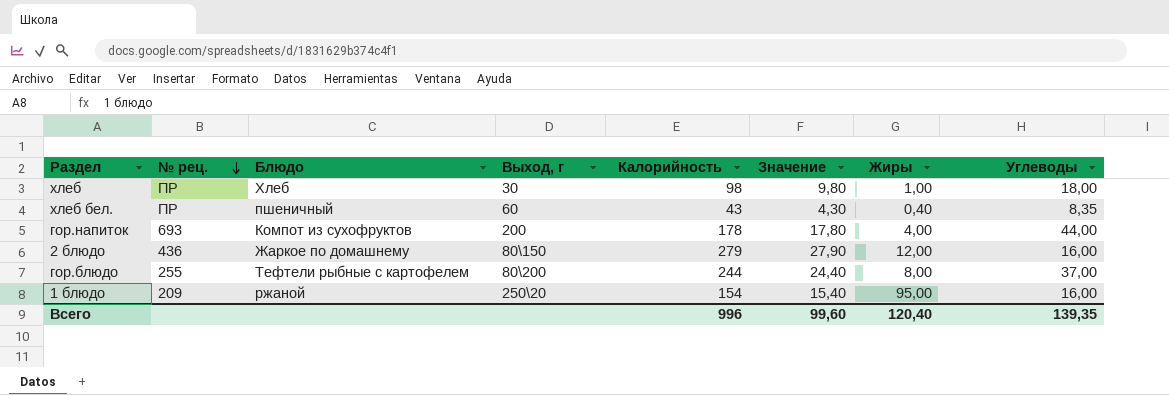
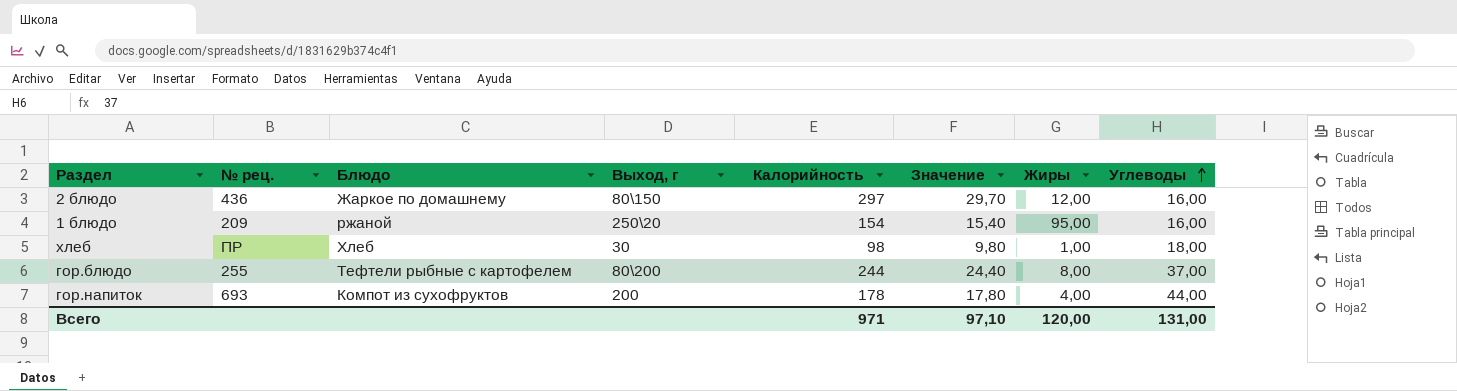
row order: № рец. descending -> Углеводы ascending
row хлеб бел.: ПР | пшеничный | 60 | 43 | 4,30 | 0,40 | 8,35 -> none
2 блюдо | Калорийность: 279 -> 297
2 блюдо | Значение: 27,90 -> 29,70
Всего | Калорийность: 996 -> 971
Всего | Значение: 99,60 -> 97,10
Всего | Жиры: 120,40 -> 120,00
Всего | Углеводы: 139,35 -> 131,00

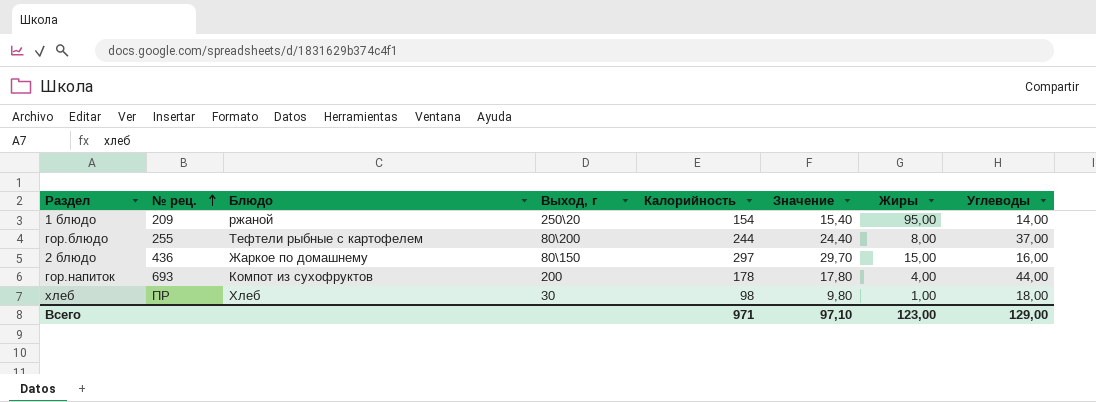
row order: Углеводы ascending -> № рец. ascending
1 блюдо | Углеводы: 16,00 -> 14,00
2 блюдо | Жиры: 12,00 -> 15,00
Всего | Жиры: 120,00 -> 123,00
Всего | Углеводы: 131,00 -> 129,00

